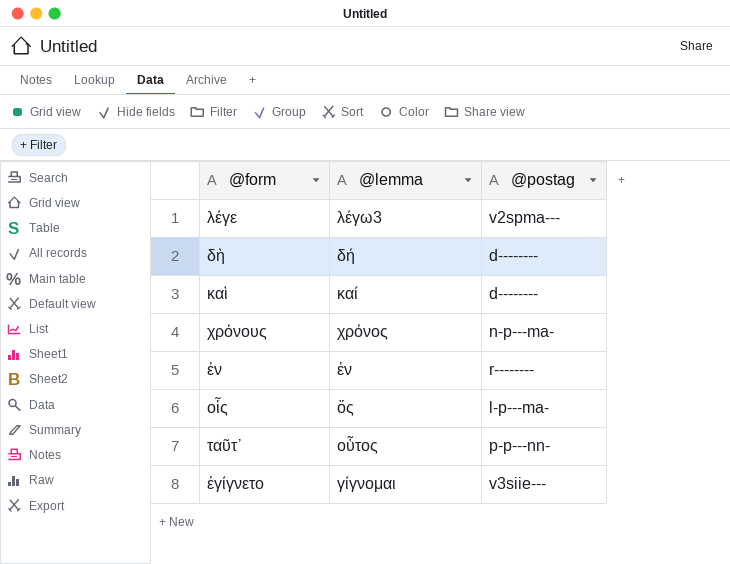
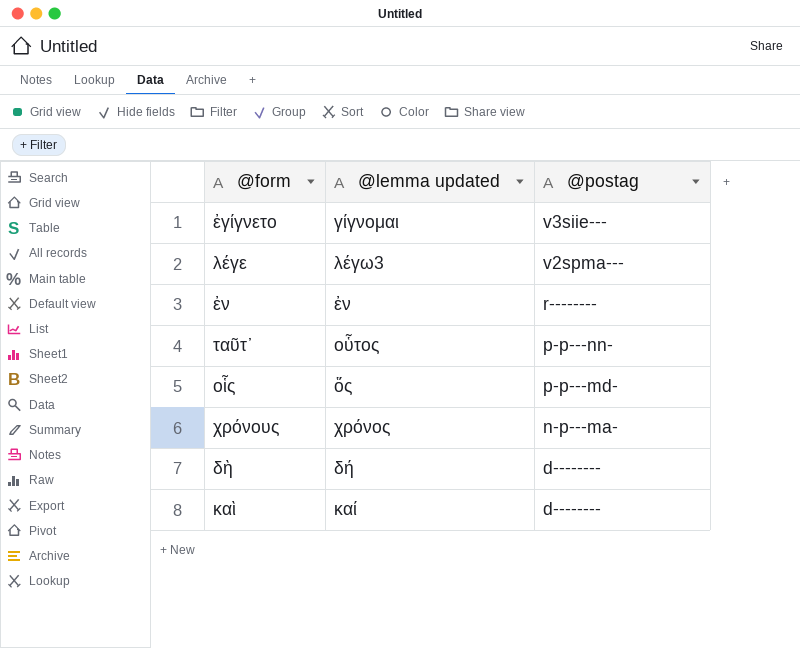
row order: none -> @postag descending
column name: @lemma -> @lemma updated
οἷς | @postag: l-p---ma- -> p-p---md-

